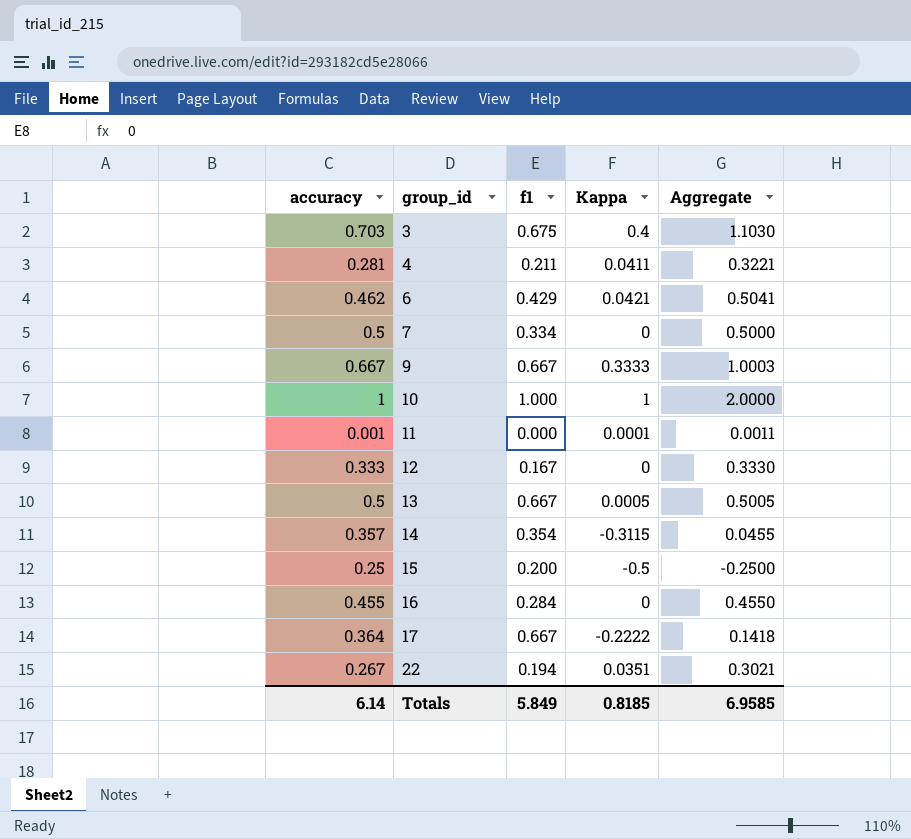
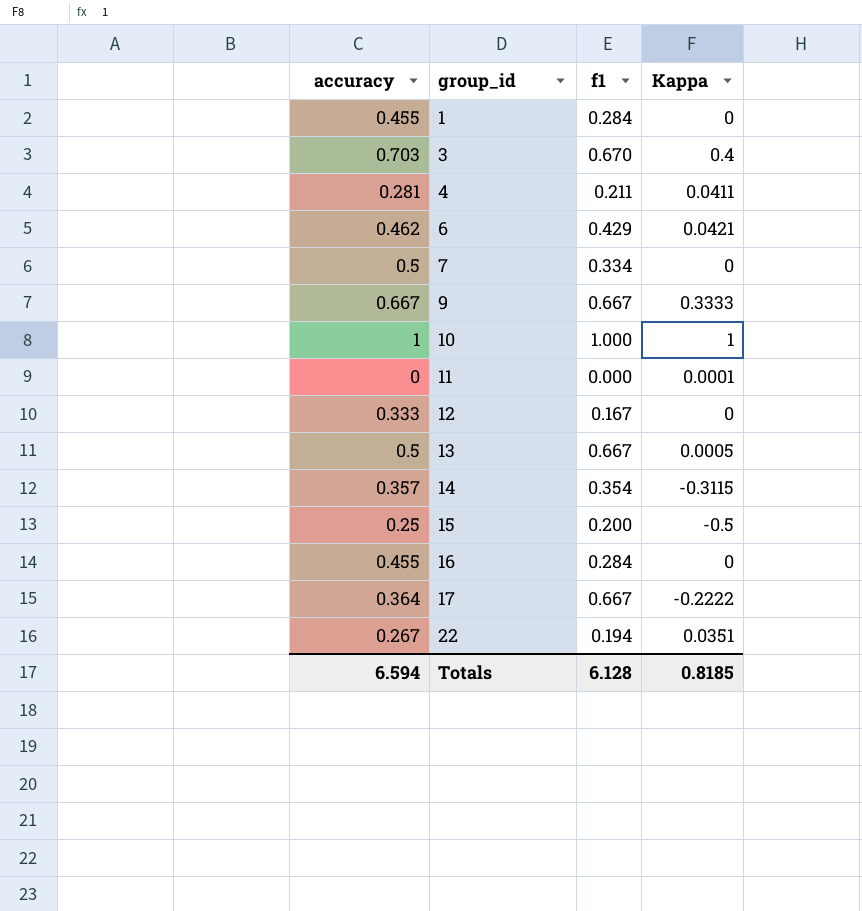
column Aggregate | formula: [accuracy] + [Kappa] -> none
row 1: none -> 0.455 | 0.284 | 0
3 | f1: 0.675 -> 0.670
11 | accuracy: 0.001 -> 0
Totals | accuracy: 6.14 -> 6.594
Totals | f1: 5.849 -> 6.128

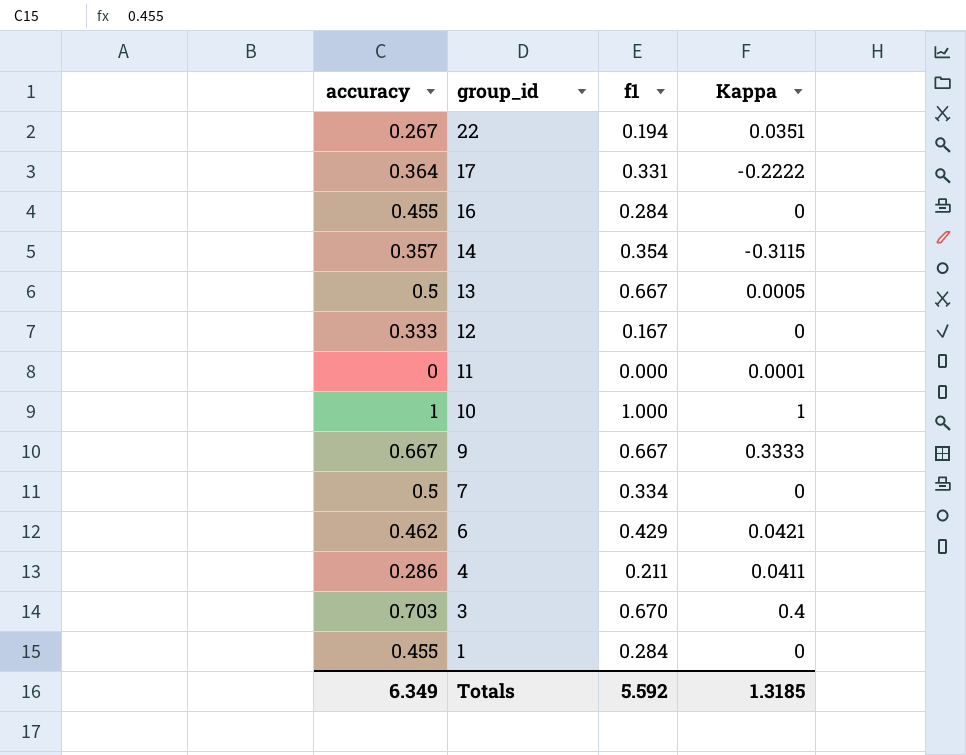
row order: group_id ascending -> group_id descending
row 15: 0.25 | 0.200 | -0.5 -> none
17 | f1: 0.667 -> 0.331
4 | accuracy: 0.281 -> 0.286
Totals | accuracy: 6.594 -> 6.349
Totals | f1: 6.128 -> 5.592
Totals | Kappa: 0.8185 -> 1.3185

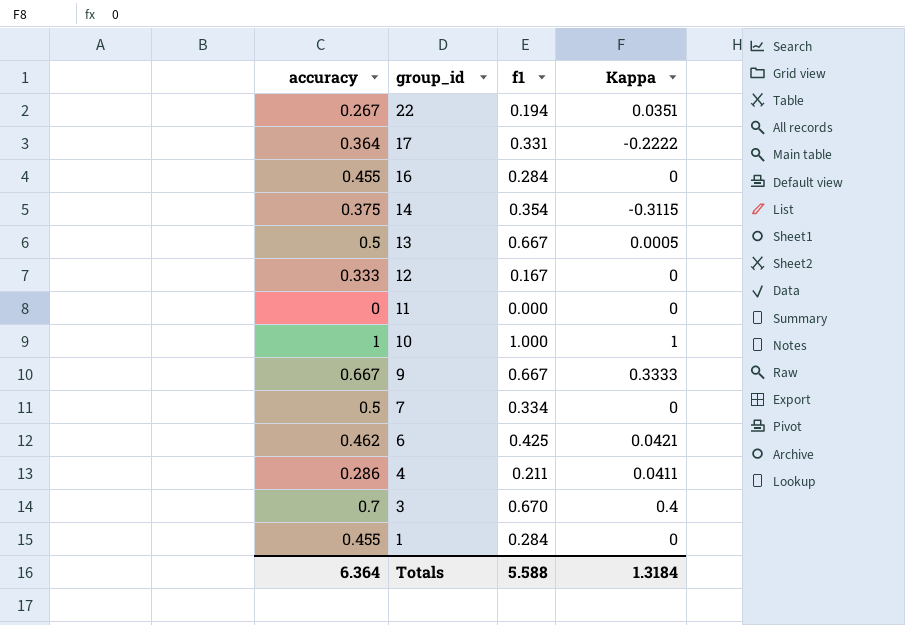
14 | accuracy: 0.357 -> 0.375
11 | Kappa: 0.0001 -> 0
6 | f1: 0.429 -> 0.425
3 | accuracy: 0.703 -> 0.7
Totals | accuracy: 6.349 -> 6.364
Totals | f1: 5.592 -> 5.588
Totals | Kappa: 1.3185 -> 1.3184

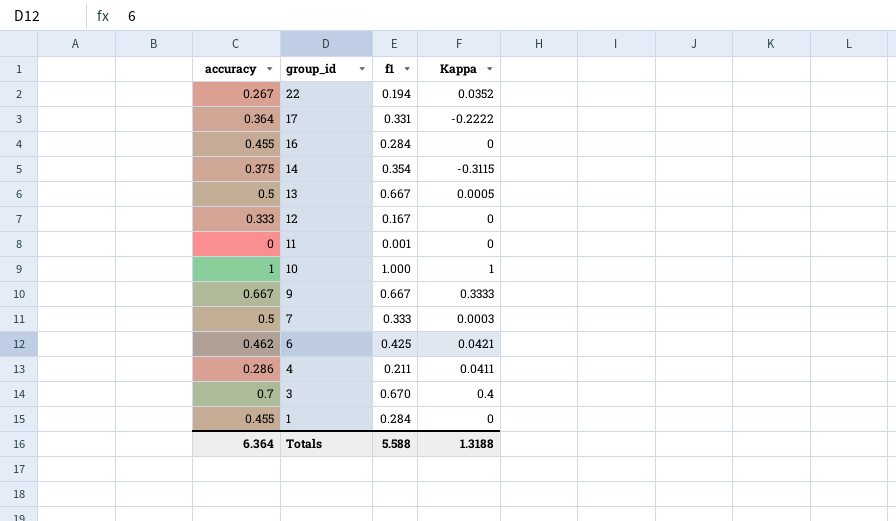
22 | Kappa: 0.0351 -> 0.0352
11 | f1: 0.000 -> 0.001
7 | f1: 0.334 -> 0.333
7 | Kappa: 0 -> 0.0003
Totals | Kappa: 1.3184 -> 1.3188

